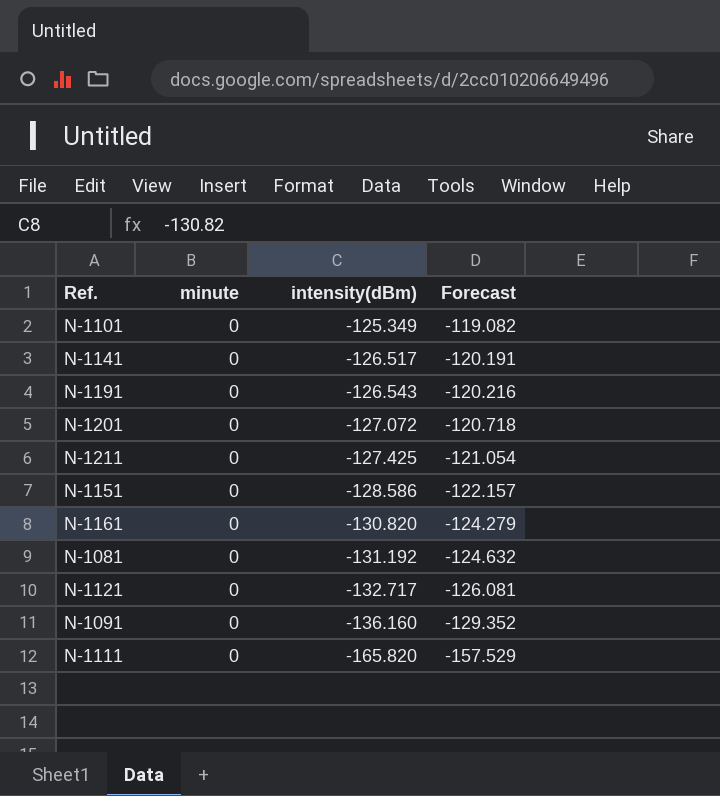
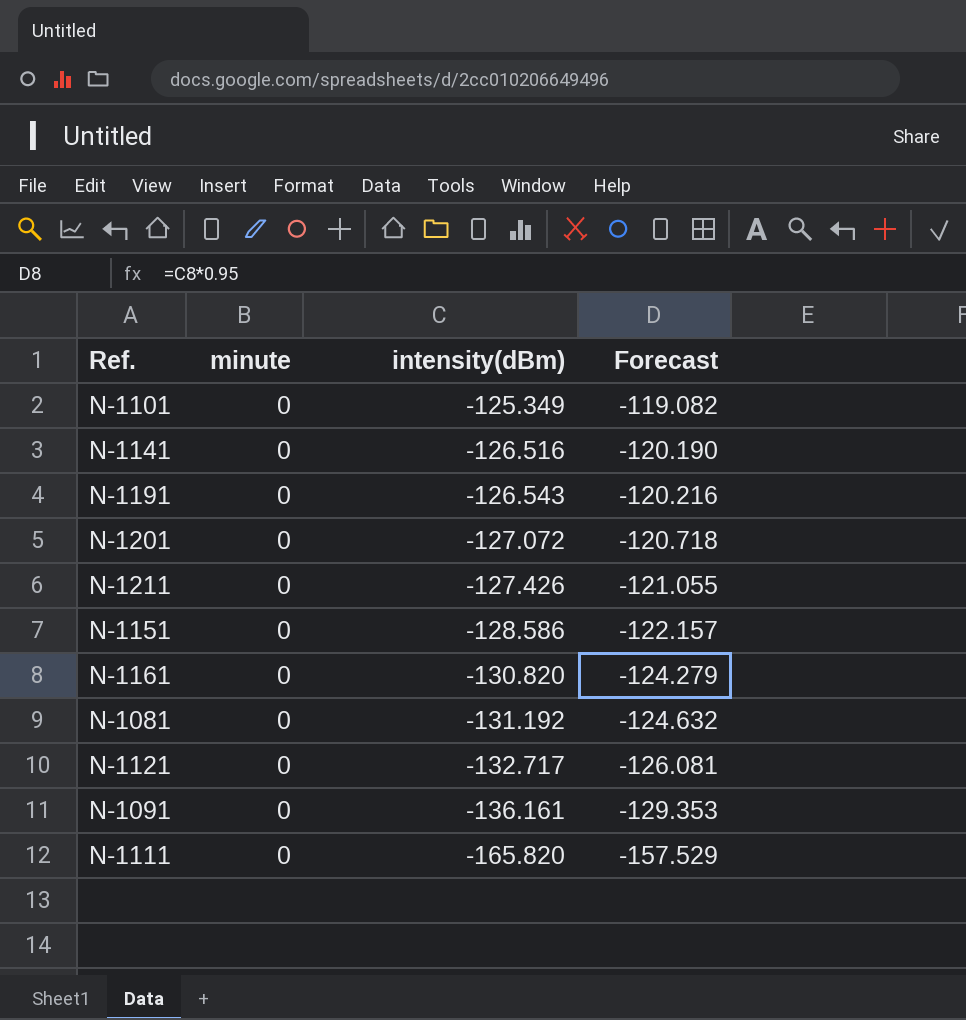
N-1141 | intensity(dBm): -126.517 -> -126.516
N-1141 | Forecast: -120.191 -> -120.190
N-1211 | intensity(dBm): -127.425 -> -127.426
N-1211 | Forecast: -121.054 -> -121.055
N-1091 | intensity(dBm): -136.160 -> -136.161
N-1091 | Forecast: -129.352 -> -129.353

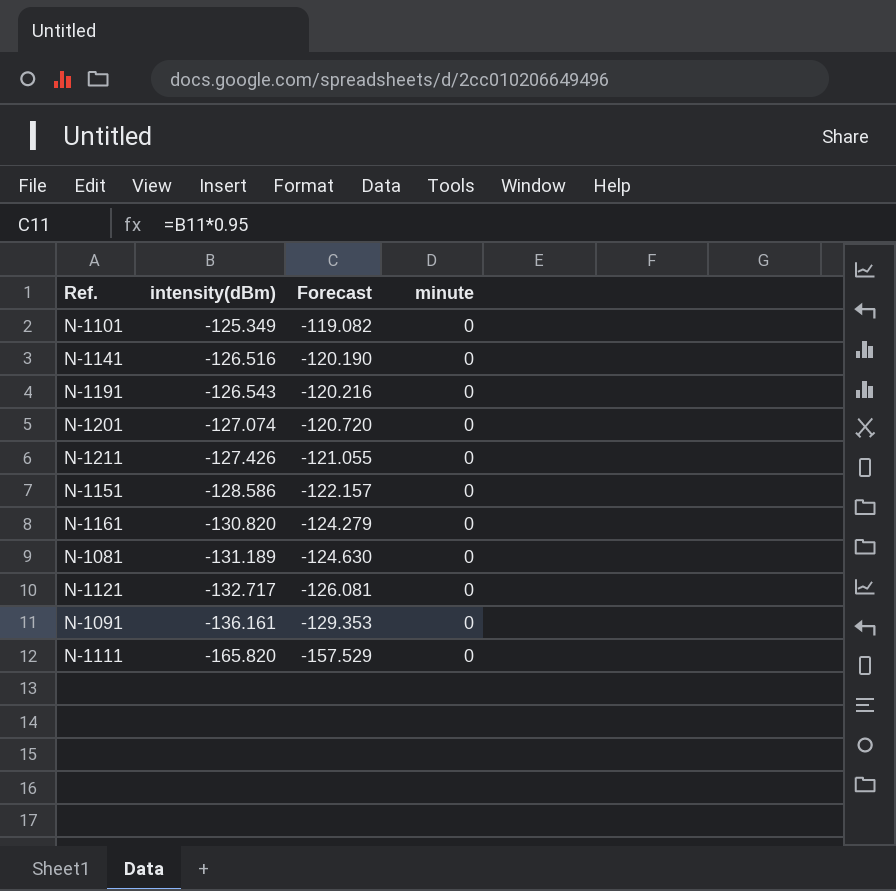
column minute | position: 2 -> 4
N-1201 | intensity(dBm): -127.072 -> -127.074
N-1201 | Forecast: -120.718 -> -120.720
N-1081 | intensity(dBm): -131.192 -> -131.189
N-1081 | Forecast: -124.632 -> -124.630

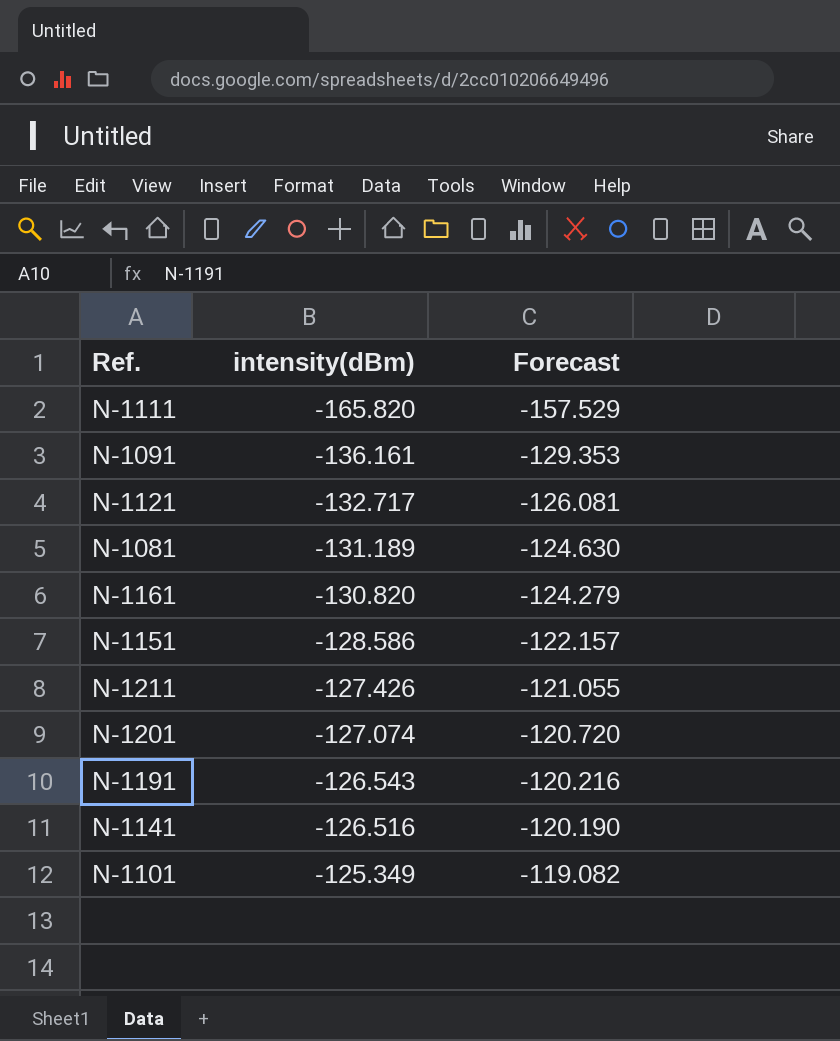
row order: intensity(dBm) descending -> intensity(dBm) ascending
column minute | position: 4 -> none

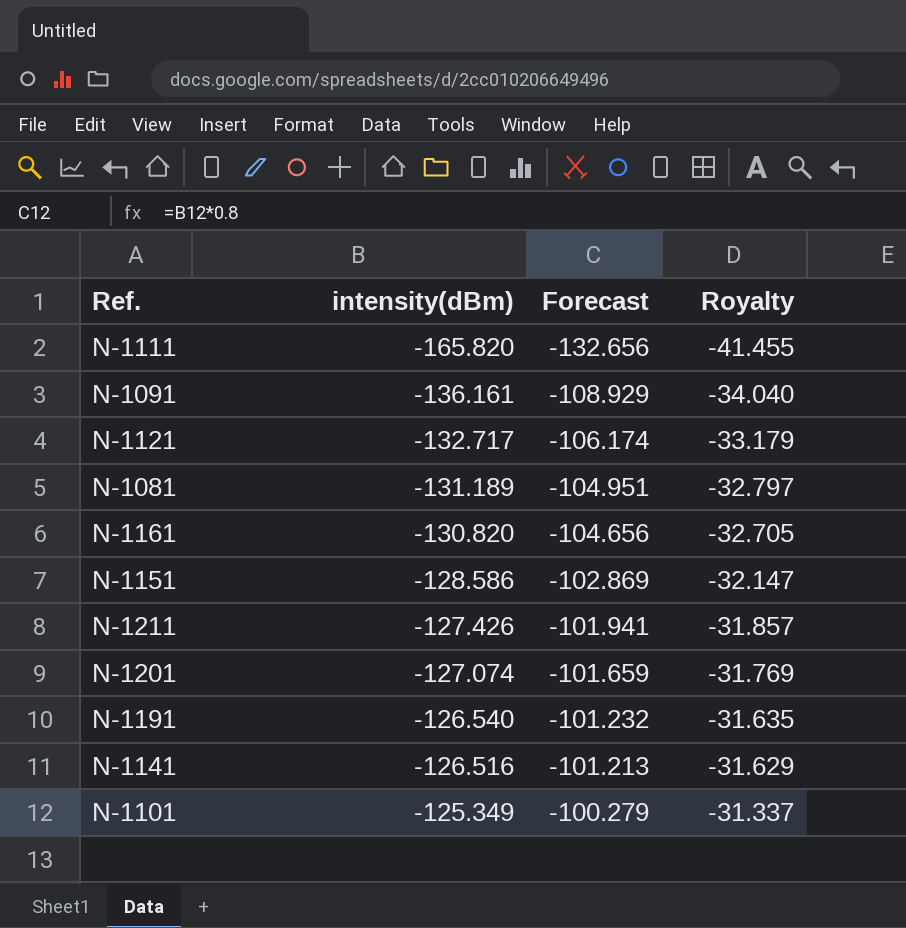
column Forecast | formula: [intensity(dBm)] * 0.95 -> [intensity(dBm)] * 0.8
column Royalty | formula: none -> [intensity(dBm)] * 0.25
N-1191 | intensity(dBm): -126.543 -> -126.540

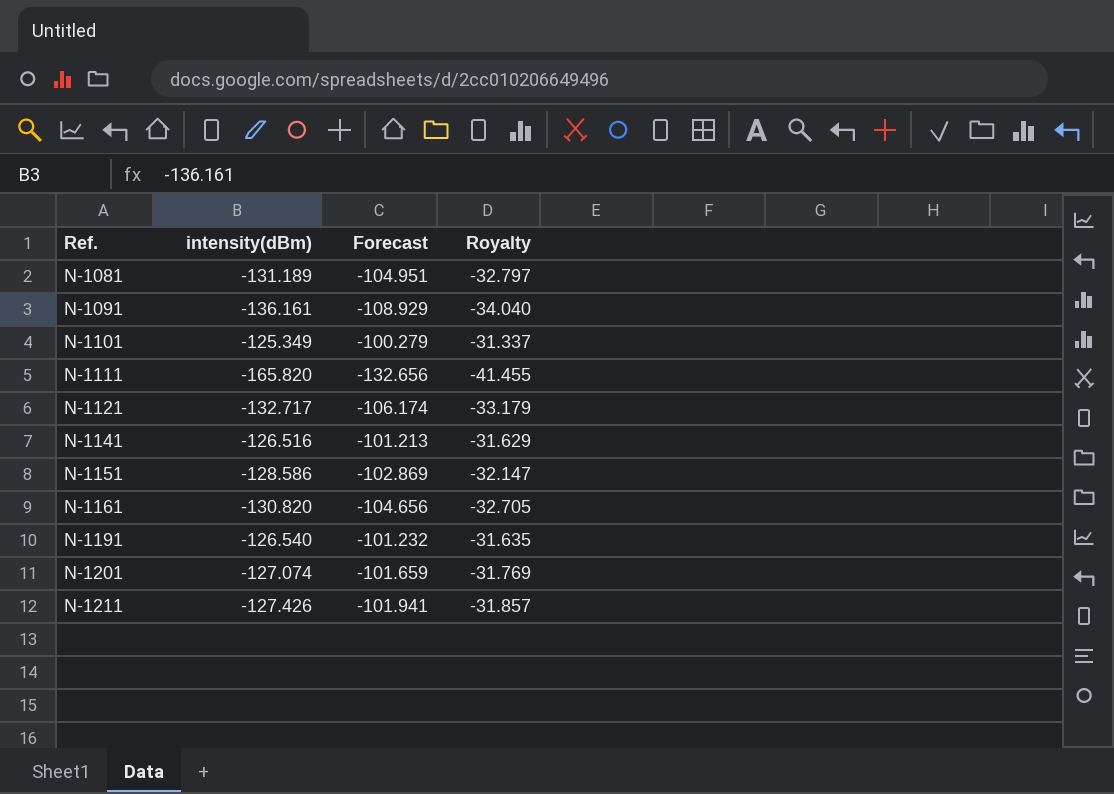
row order: intensity(dBm) ascending -> Ref. ascending

